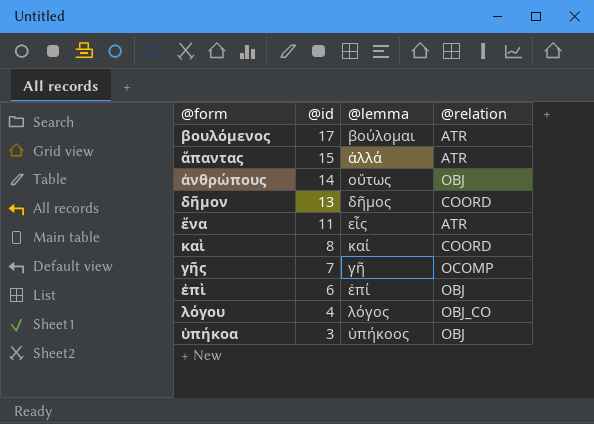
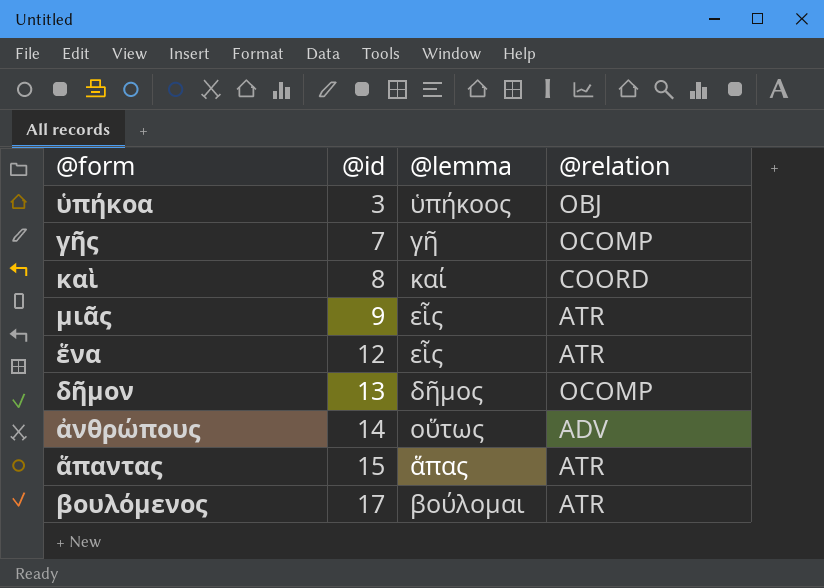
row order: @id descending -> @id ascending
row ἐπὶ: 6 | ἐπί | OBJ -> none
row λόγου: 4 | λόγος | OBJ_CO -> none
row μιᾶς: none -> 9 | εἷς | ATR
ἕνα | @id: 11 -> 12
δῆμον | @relation: COORD -> OCOMP
ἀνθρώπους | @relation: OBJ -> ADV
ἅπαντας | @lemma: ἀλλά -> ἅπας

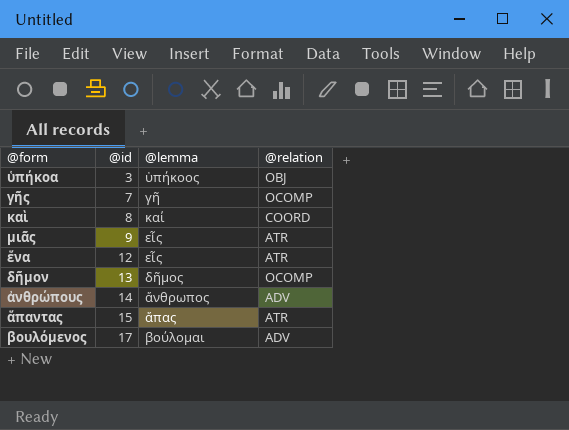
ἀνθρώπους | @lemma: οὕτως -> ἄνθρωπος
βουλόμενος | @relation: ATR -> ADV

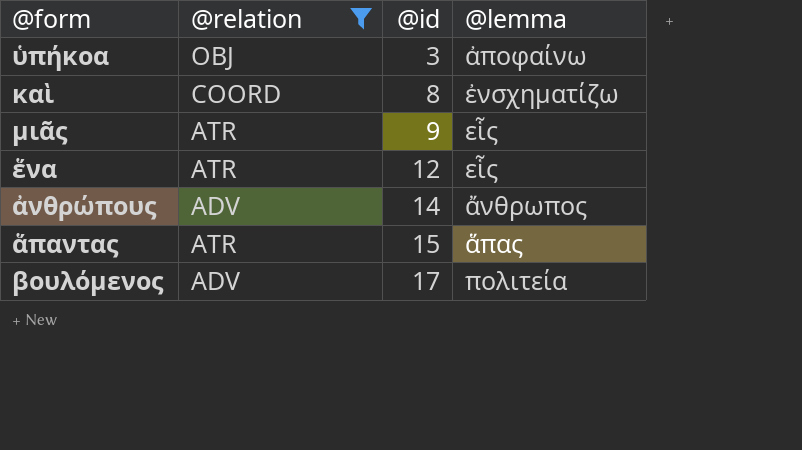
filter: none -> @relation != OCOMP
column @relation | position: 4 -> 2
ὑπήκοα | @lemma: ὑπήκοος -> ἀποφαίνω
καὶ | @lemma: καί -> ἐνσχηματίζω
βουλόμενος | @lemma: βούλομαι -> πολιτεία

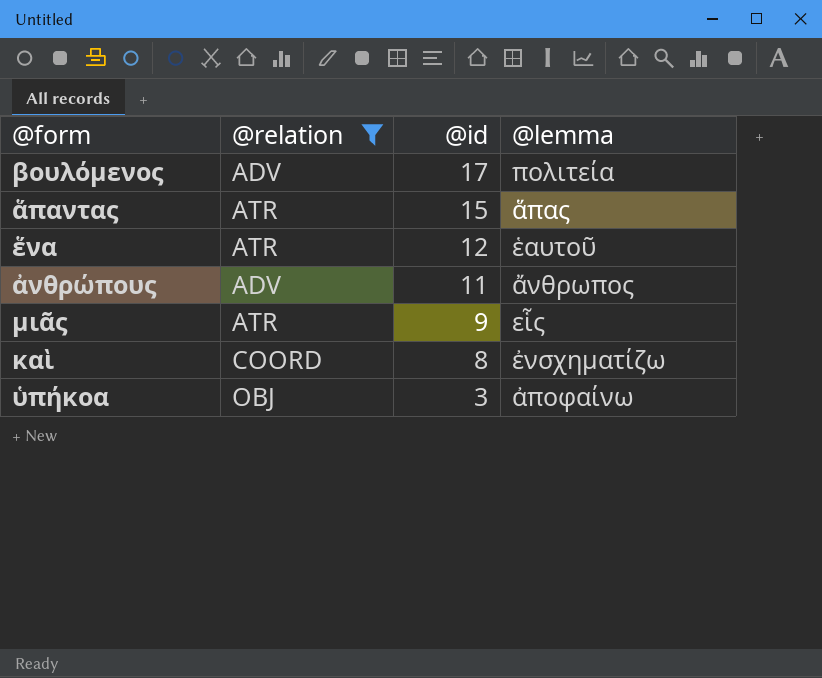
row order: @id ascending -> @id descending
ἕνα | @lemma: εἷς -> ἑαυτοῦ
ἀνθρώπους | @id: 14 -> 11

